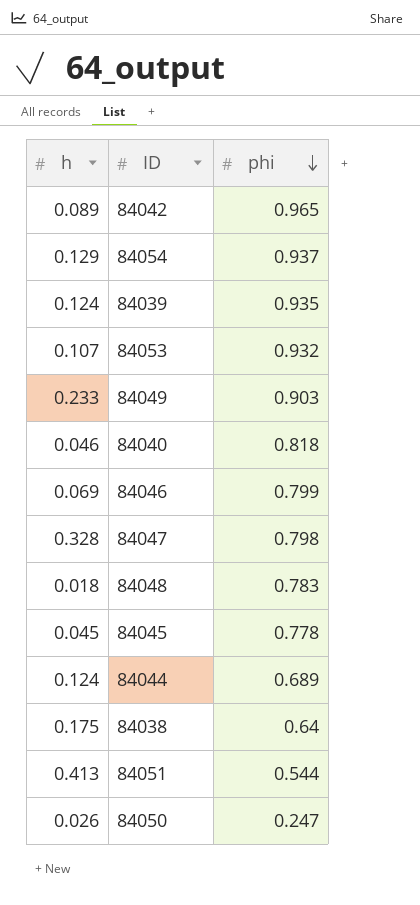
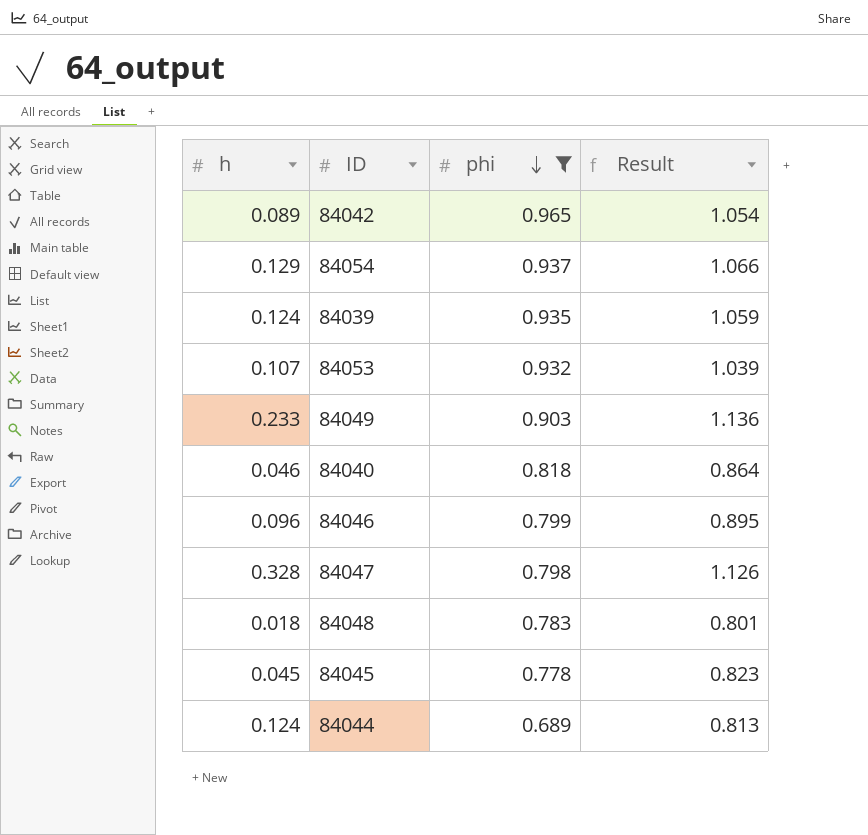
filter: none -> phi >= 0.689
column Result | formula: none -> [h] + [phi]
84046 | h: 0.069 -> 0.096

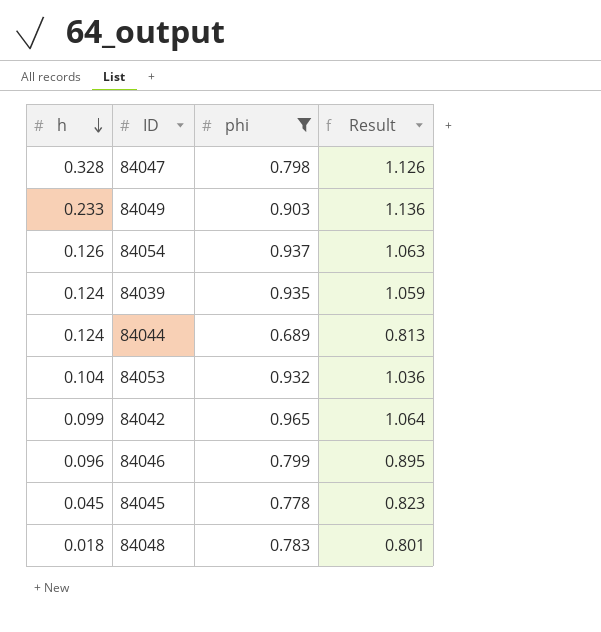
row order: phi descending -> h descending
row 84040: 0.046 | 0.818 | 0.864 -> none
84054 | h: 0.129 -> 0.126
84054 | Result: 1.066 -> 1.063
84053 | h: 0.107 -> 0.104
84053 | Result: 1.039 -> 1.036
84042 | h: 0.089 -> 0.099
84042 | Result: 1.054 -> 1.064

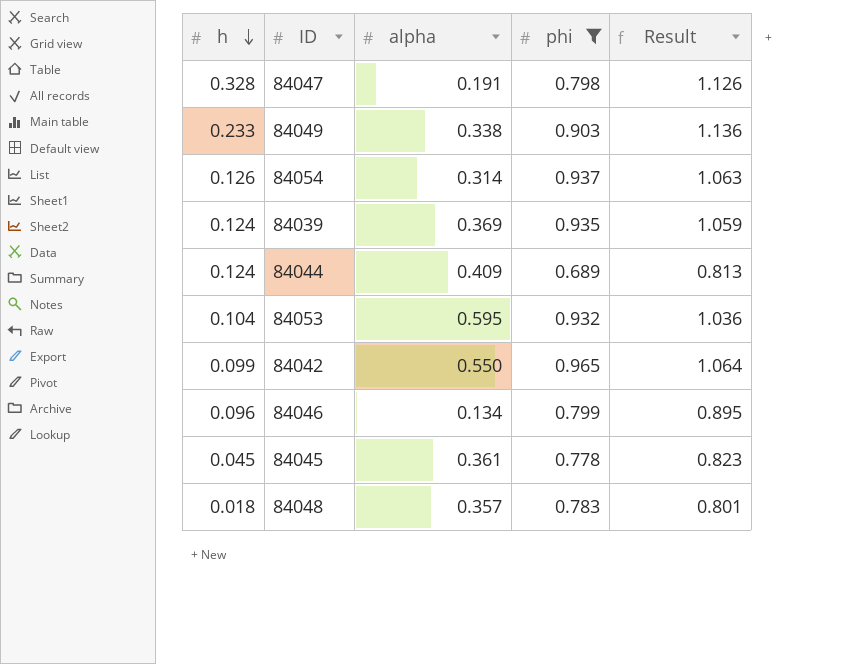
column alpha | position: none -> 3

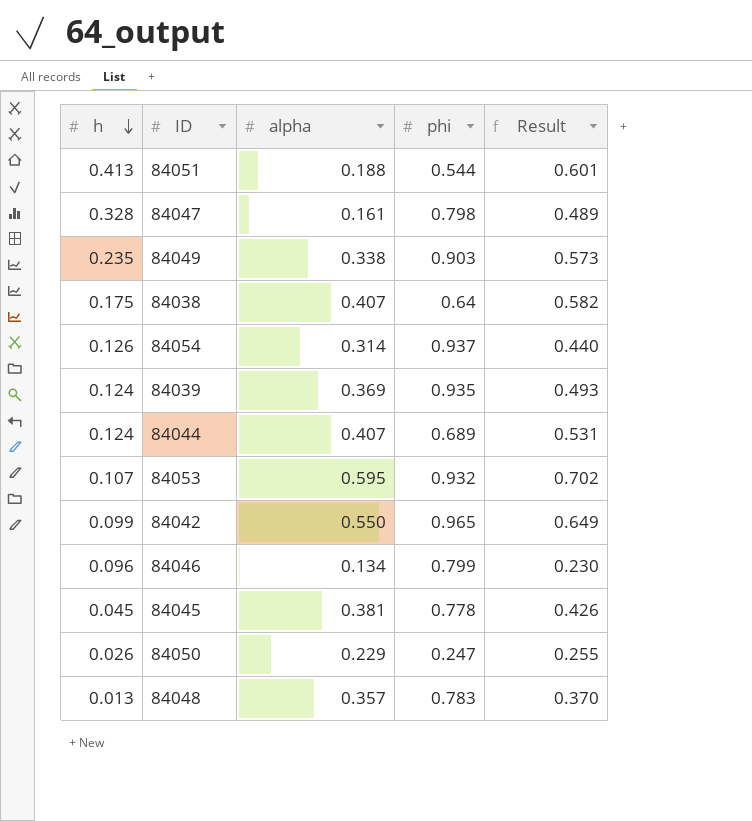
filter: phi >= 0.689 -> none
column Result | formula: [h] + [phi] -> [h] + [alpha]
84047 | alpha: 0.191 -> 0.161
84049 | h: 0.233 -> 0.235
84044 | alpha: 0.409 -> 0.407
84053 | h: 0.104 -> 0.107
84045 | alpha: 0.361 -> 0.381
84048 | h: 0.018 -> 0.013

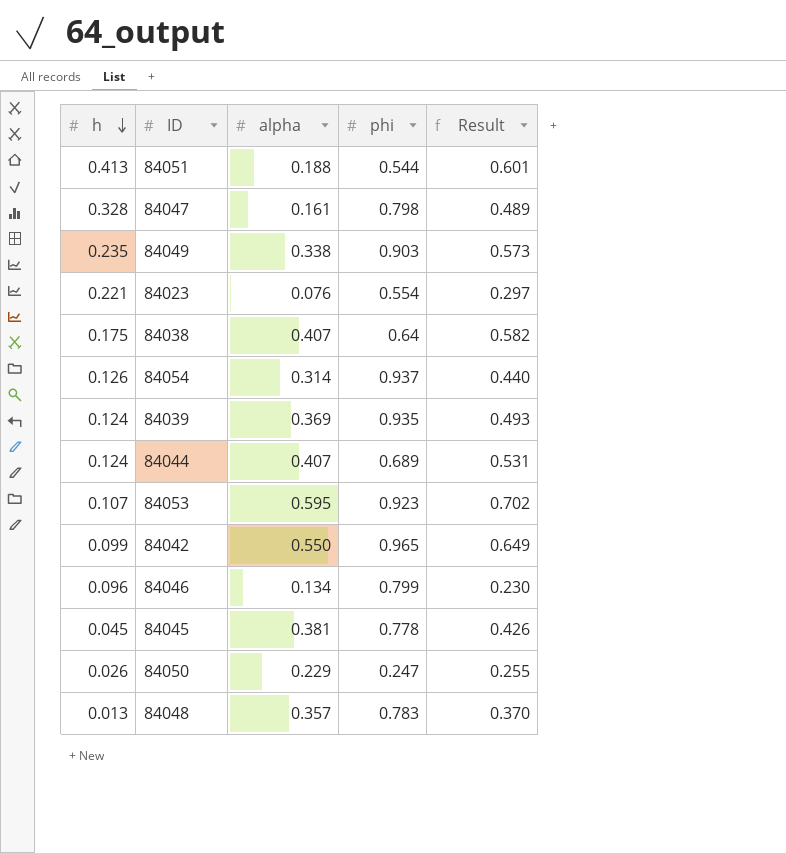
row 84023: none -> 0.221 | 0.076 | 0.554 | 0.297
84053 | phi: 0.932 -> 0.923

